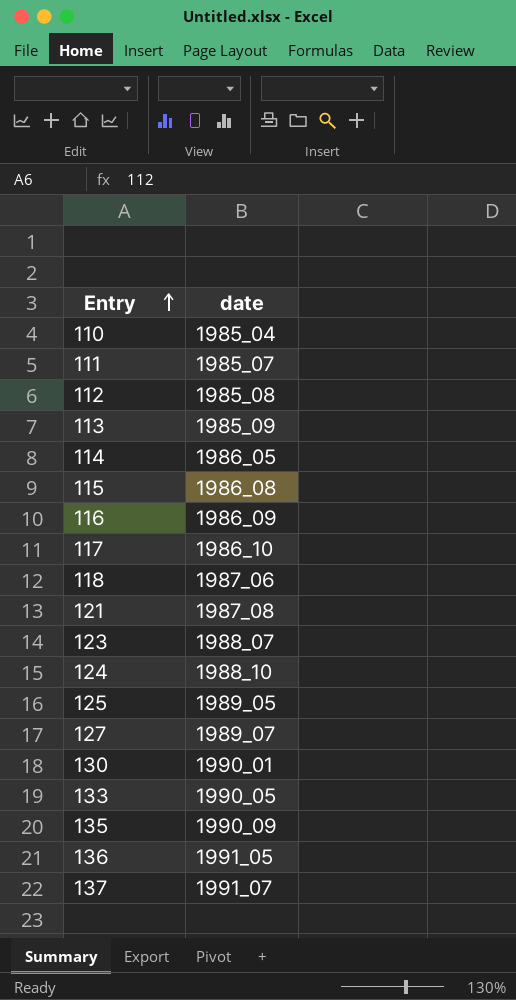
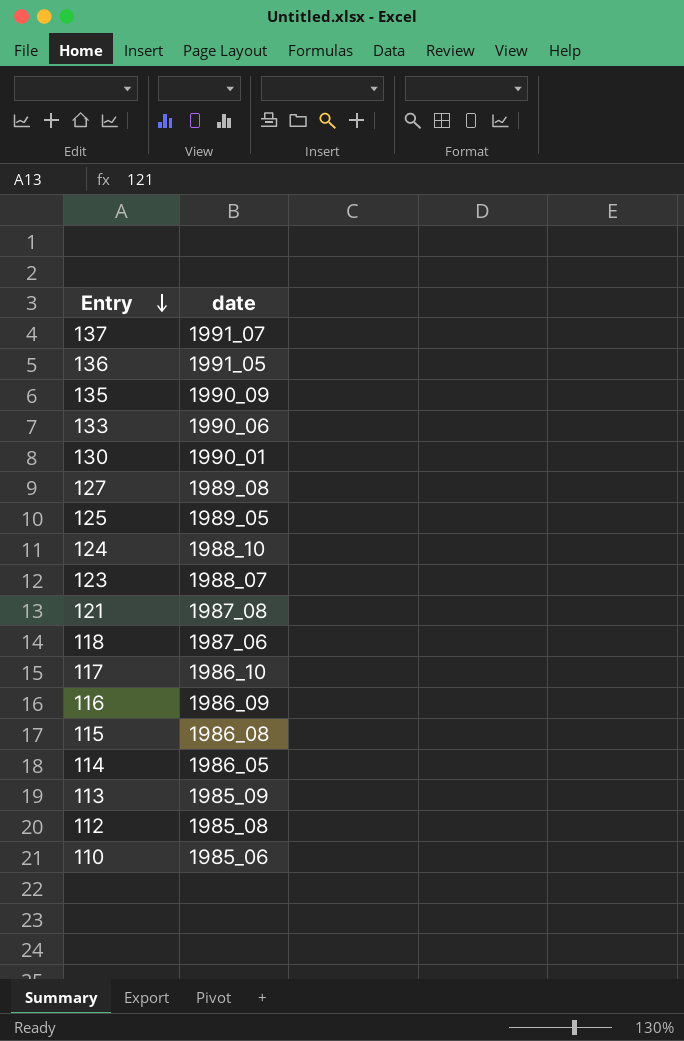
row order: Entry ascending -> Entry descending
row 111: 1985_07 -> none
133 | date: 1990_05 -> 1990_06
127 | date: 1989_07 -> 1989_08
110 | date: 1985_04 -> 1985_06

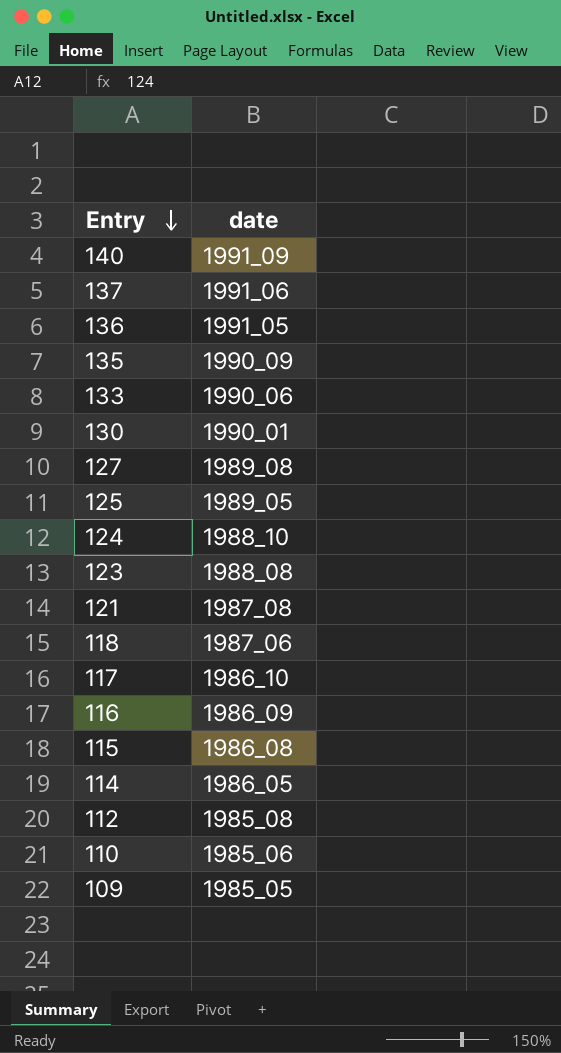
row 113: 1985_09 -> none
row 140: none -> 1991_09
137 | date: 1991_07 -> 1991_06
123 | date: 1988_07 -> 1988_08
row 109: none -> 1985_05

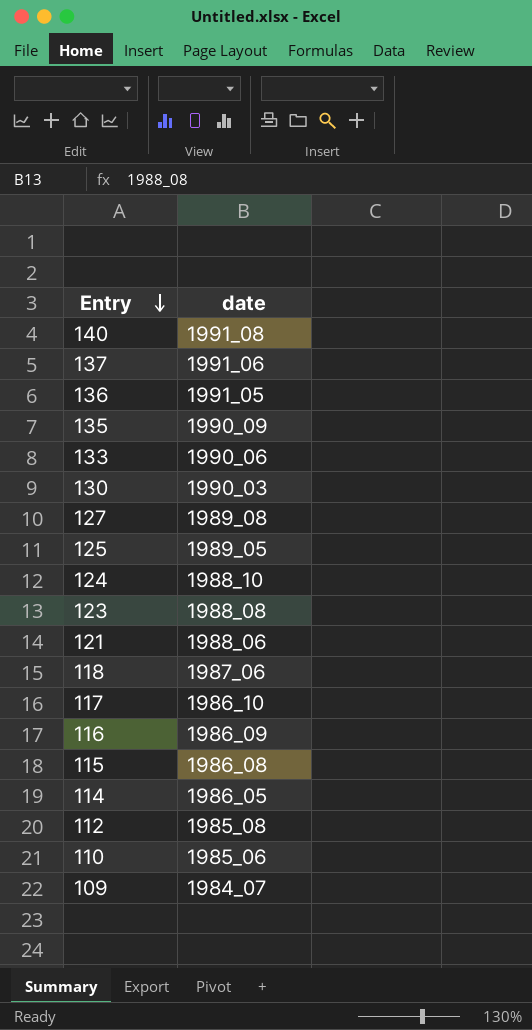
140 | date: 1991_09 -> 1991_08
130 | date: 1990_01 -> 1990_03
121 | date: 1987_08 -> 1988_06
109 | date: 1985_05 -> 1984_07

